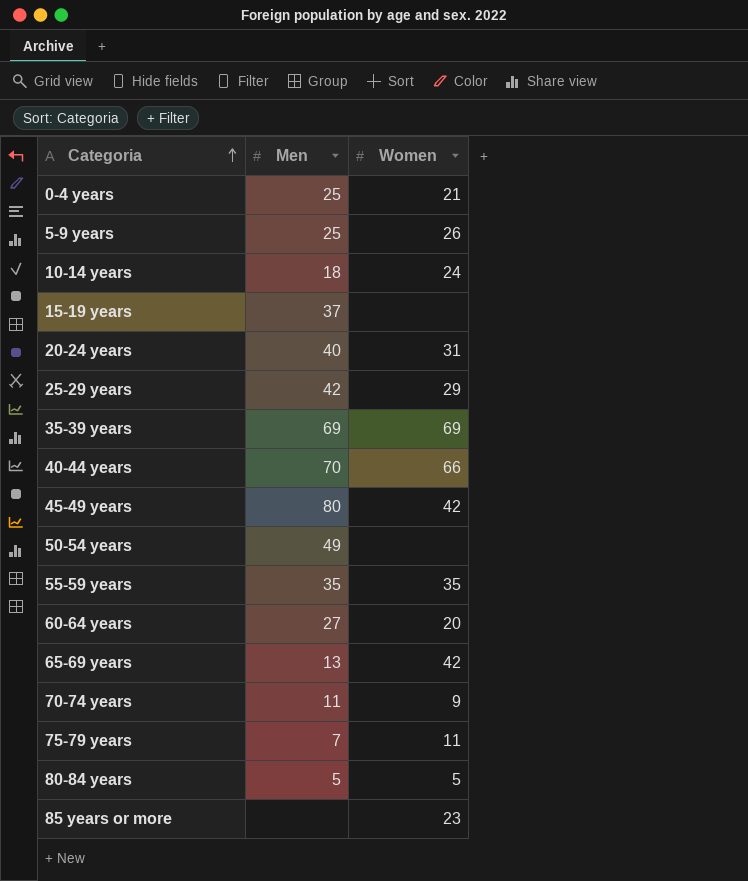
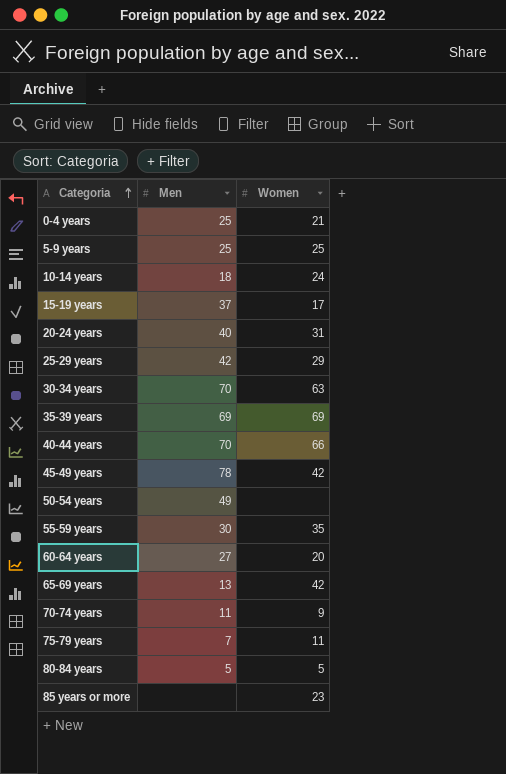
5-9 years | Women: 26 -> 25
15-19 years | Women: none -> 17
row 30-34 years: none -> 70 | 63
45-49 years | Men: 80 -> 78
55-59 years | Men: 35 -> 30

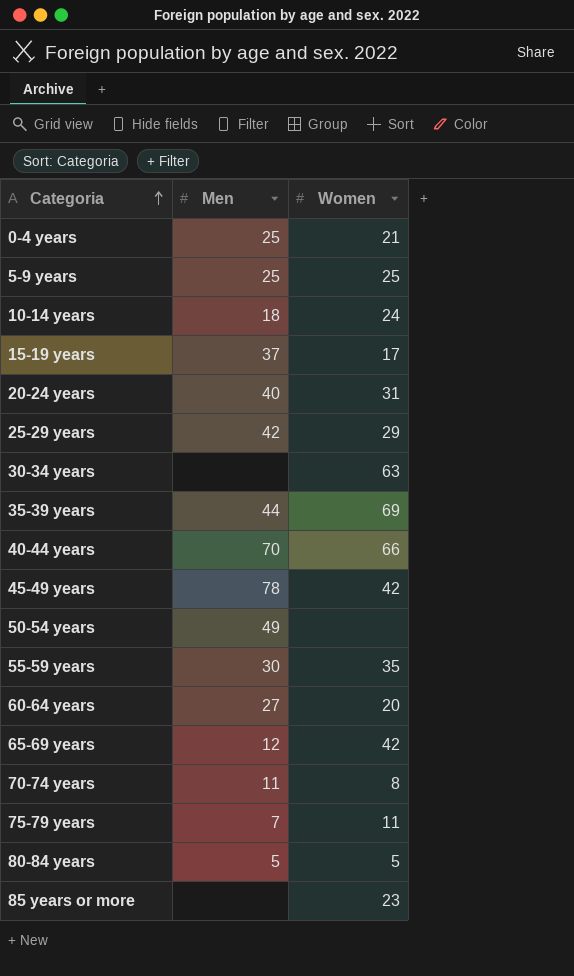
30-34 years | Men: 70 -> none
35-39 years | Men: 69 -> 44
65-69 years | Men: 13 -> 12
70-74 years | Women: 9 -> 8

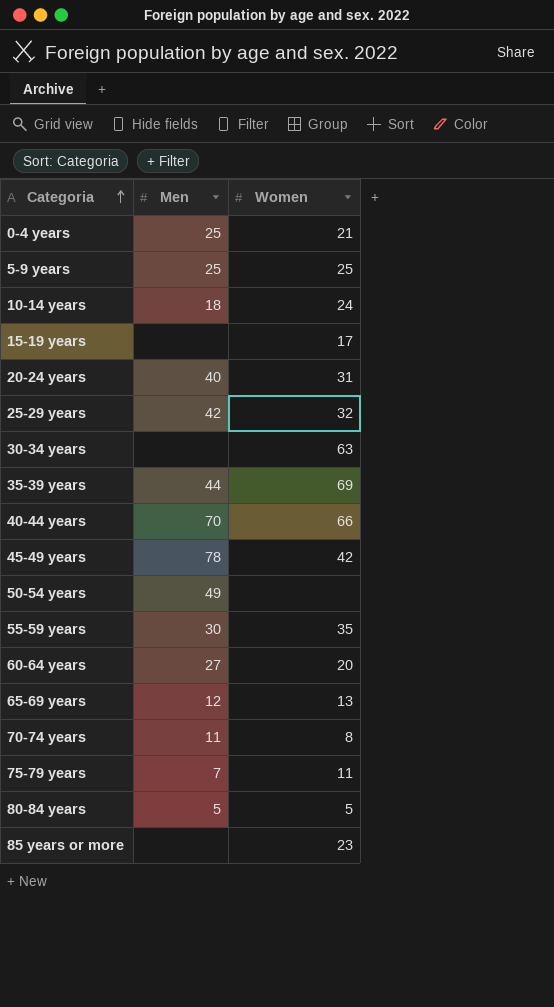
15-19 years | Men: 37 -> none
25-29 years | Women: 29 -> 32
65-69 years | Women: 42 -> 13

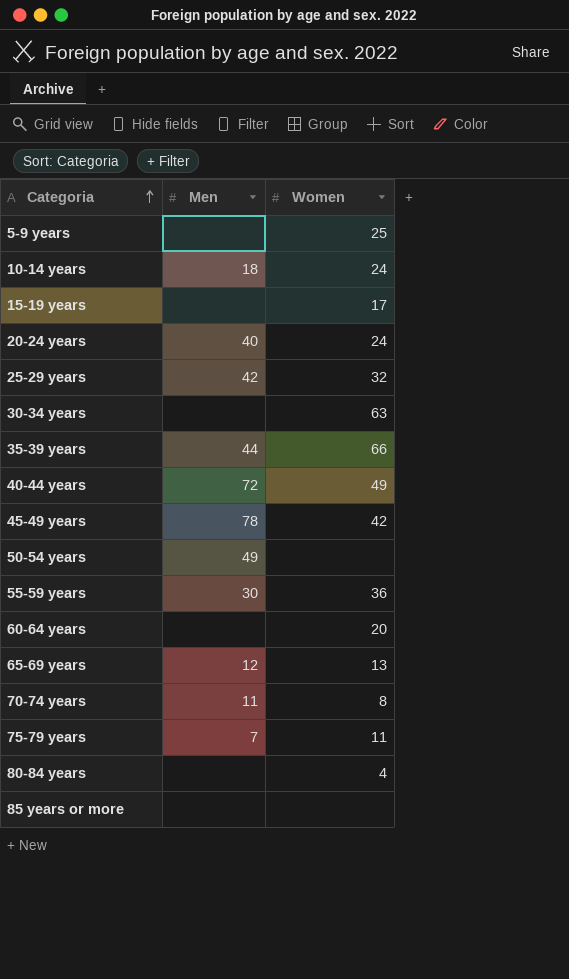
row 0-4 years: 25 | 21 -> none
5-9 years | Men: 25 -> none
20-24 years | Women: 31 -> 24
35-39 years | Women: 69 -> 66
40-44 years | Men: 70 -> 72
40-44 years | Women: 66 -> 49
55-59 years | Women: 35 -> 36
60-64 years | Men: 27 -> none
80-84 years | Men: 5 -> none
80-84 years | Women: 5 -> 4
85 years or more | Women: 23 -> none

